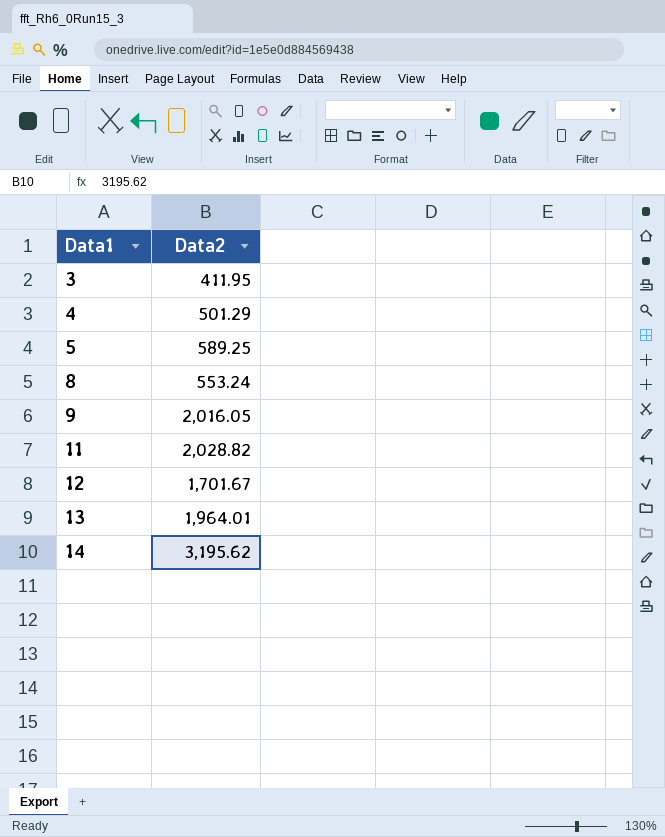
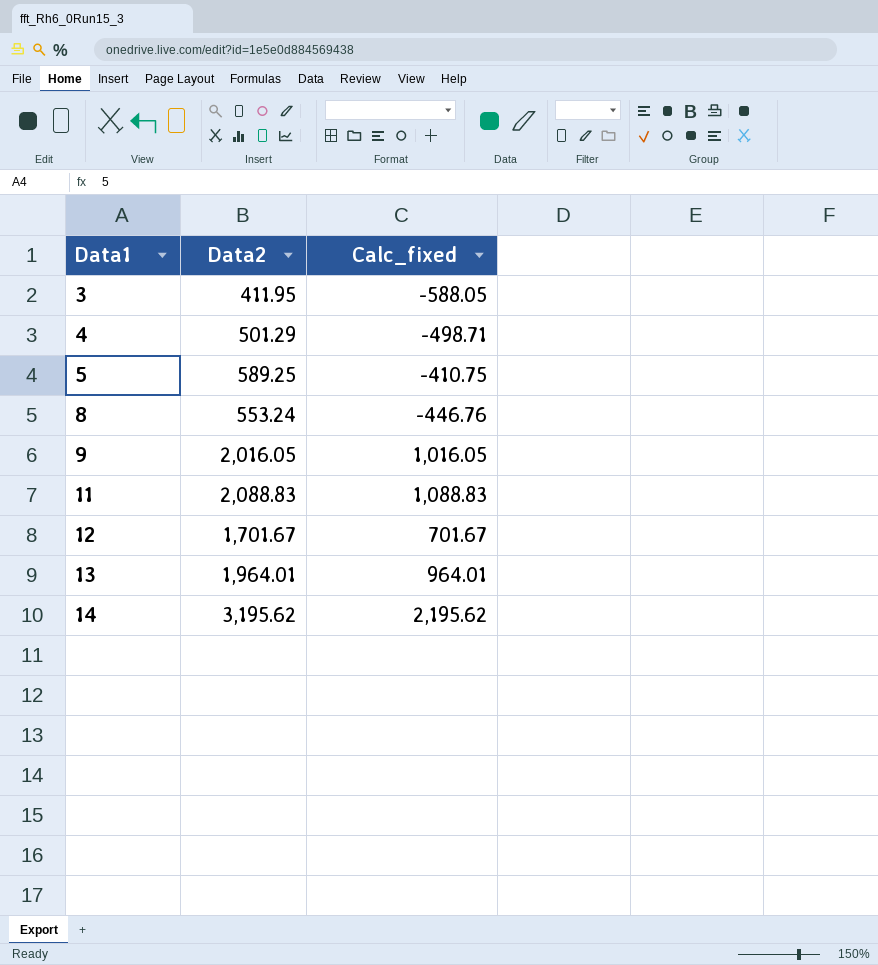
column Calc_fixed | formula: none -> [Data2] - 1000
11 | Data2: 2,028.82 -> 2,088.83

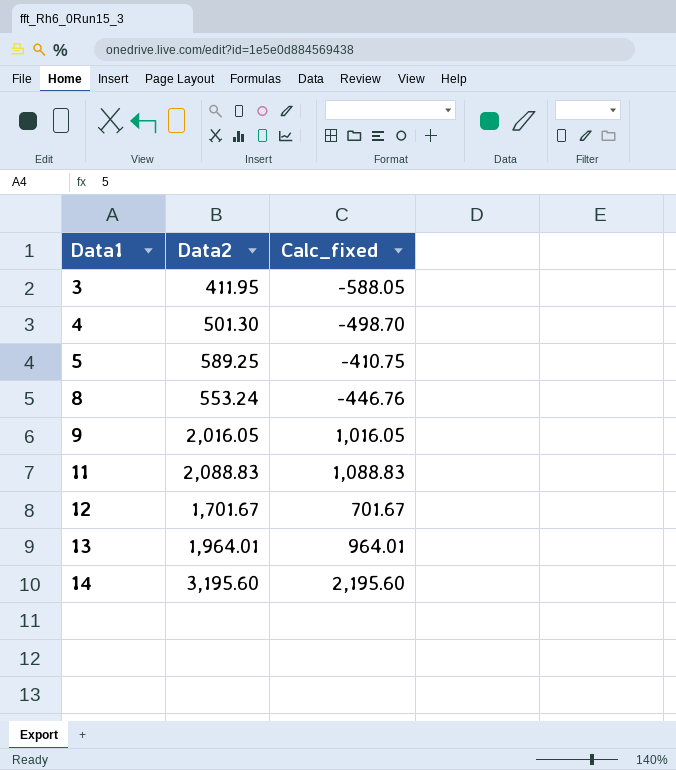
4 | Data2: 501.29 -> 501.30
4 | Calc_fixed: -498.71 -> -498.70
14 | Data2: 3,195.62 -> 3,195.60
14 | Calc_fixed: 2,195.62 -> 2,195.60

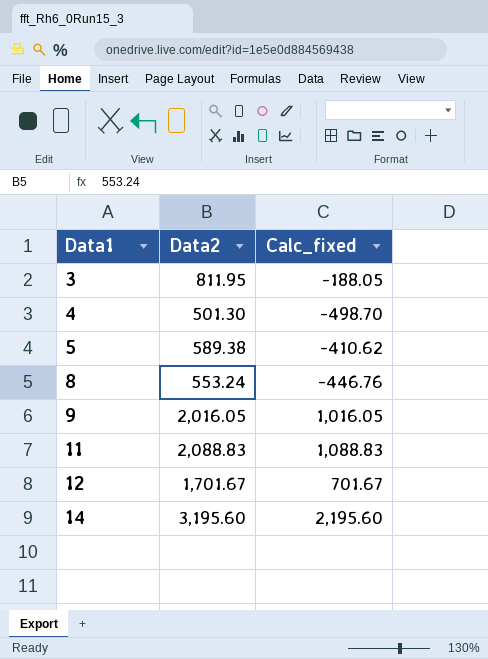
row 13: 1,964.01 | 964.01 -> none
3 | Data2: 411.95 -> 811.95
3 | Calc_fixed: -588.05 -> -188.05
5 | Data2: 589.25 -> 589.38
5 | Calc_fixed: -410.75 -> -410.62

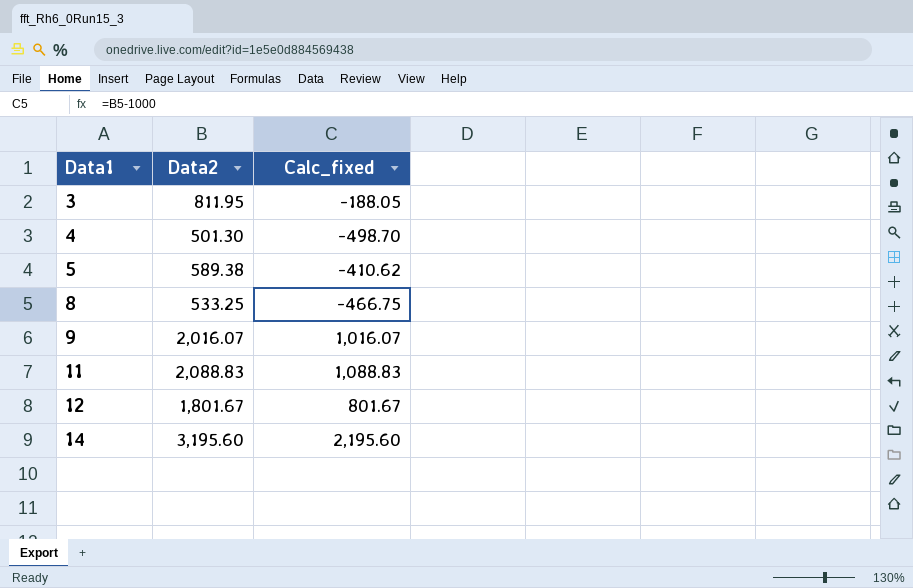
8 | Data2: 553.24 -> 533.25
8 | Calc_fixed: -446.76 -> -466.75
9 | Data2: 2,016.05 -> 2,016.07
9 | Calc_fixed: 1,016.05 -> 1,016.07
12 | Data2: 1,701.67 -> 1,801.67
12 | Calc_fixed: 701.67 -> 801.67

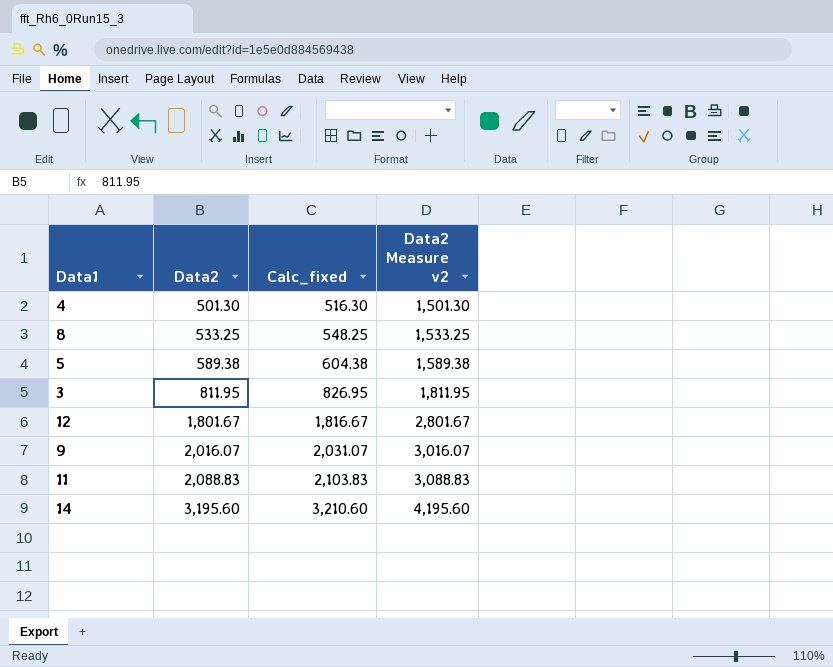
row order: Data1 ascending -> Data2 ascending
column Calc_fixed | formula: [Data2] - 1000 -> [Data2] + 15
column Data2 Measure v2 | formula: none -> [Data2] + 1000

